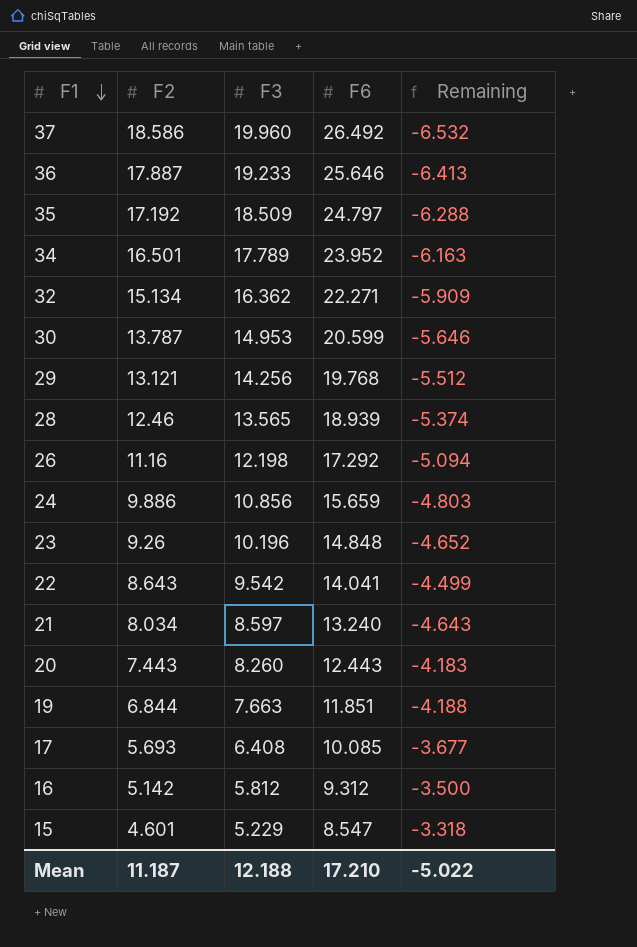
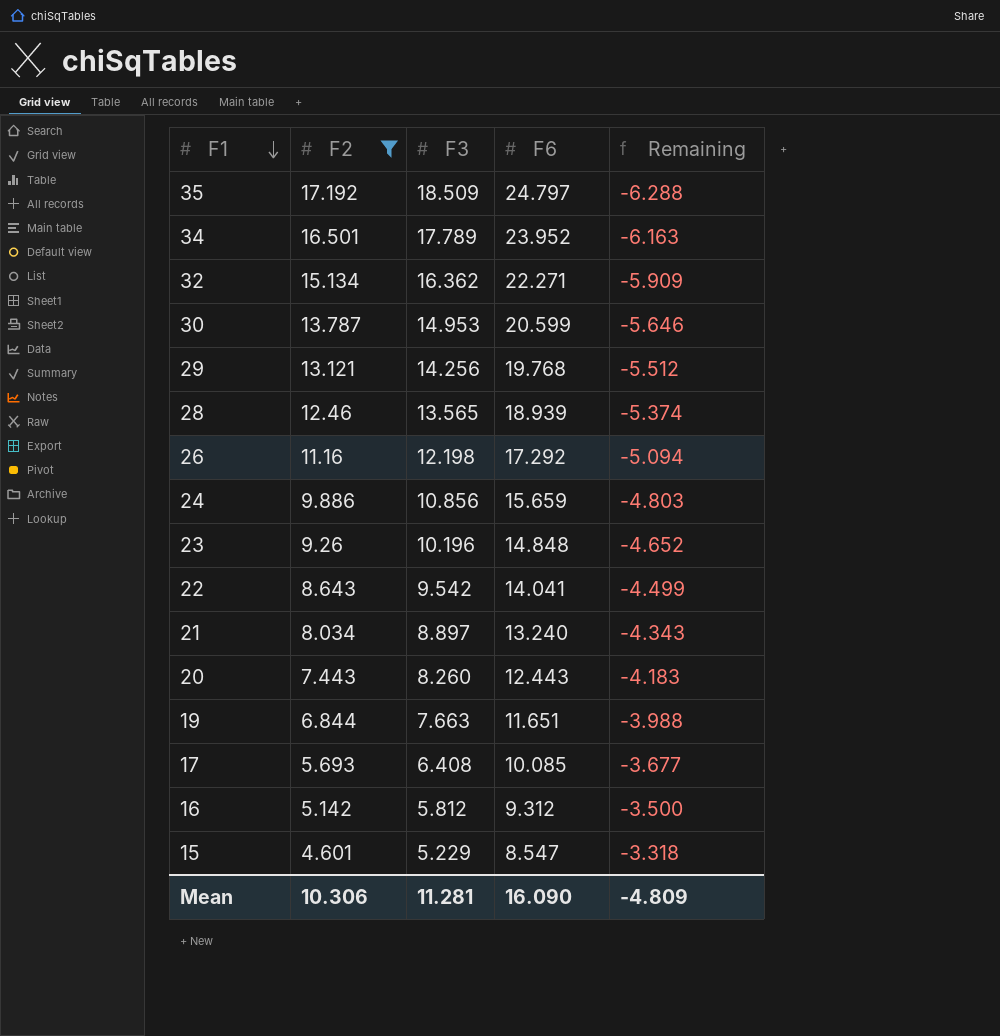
filter: none -> F2 <= 17.192
21 | F3: 8.597 -> 8.897
21 | Remaining: -4.643 -> -4.343
19 | F6: 11.851 -> 11.651
19 | Remaining: -4.188 -> -3.988
Mean | F2: 11.187 -> 10.306
Mean | F3: 12.188 -> 11.281
Mean | F6: 17.210 -> 16.090
Mean | Remaining: -5.022 -> -4.809

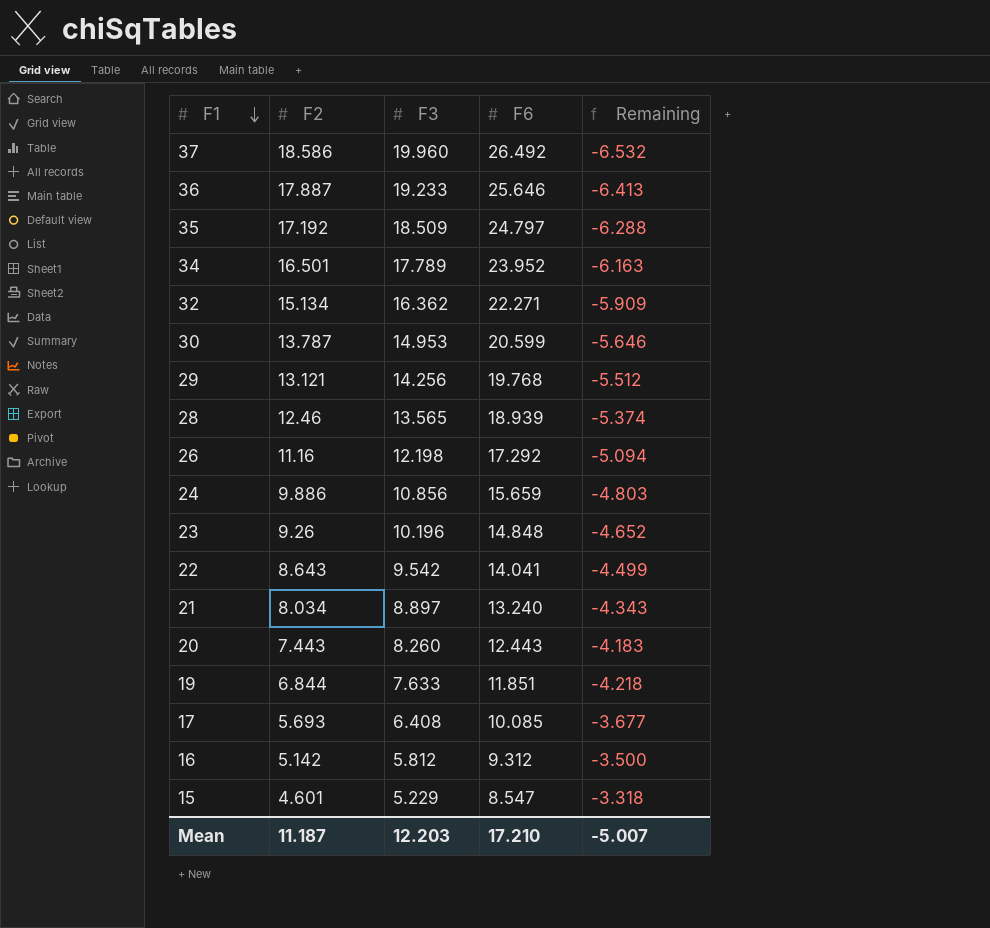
filter: F2 <= 17.192 -> none
19 | F3: 7.663 -> 7.633
19 | F6: 11.651 -> 11.851
19 | Remaining: -3.988 -> -4.218
Mean | F2: 10.306 -> 11.187
Mean | F3: 11.281 -> 12.203
Mean | F6: 16.090 -> 17.210
Mean | Remaining: -4.809 -> -5.007

